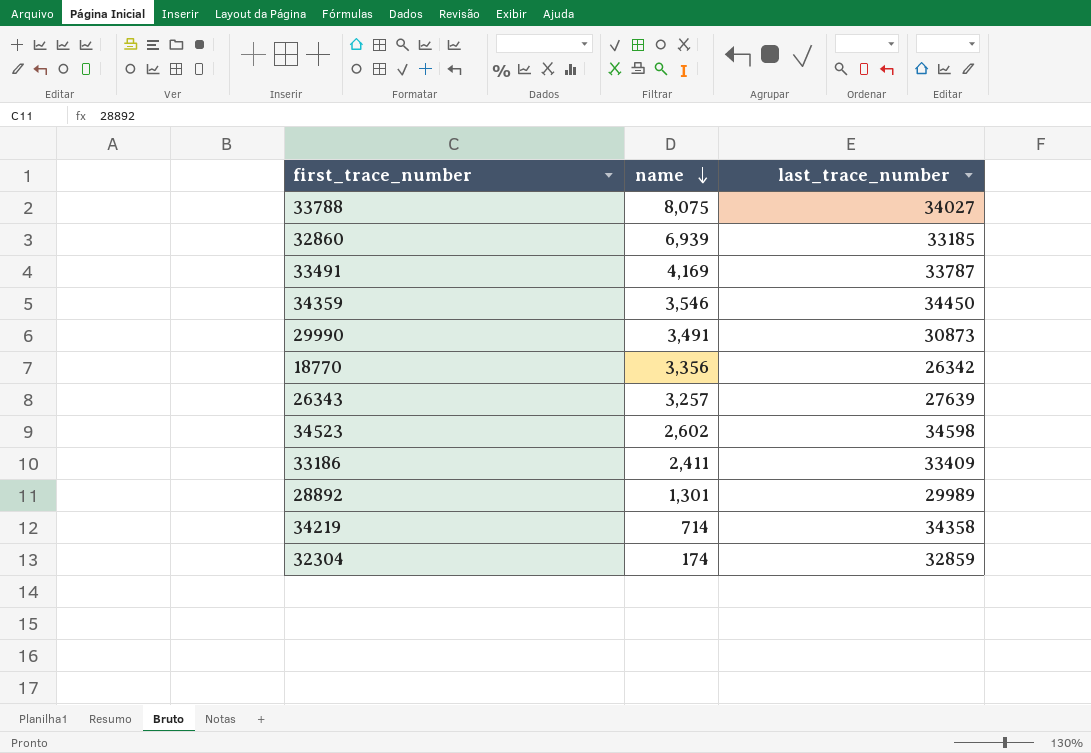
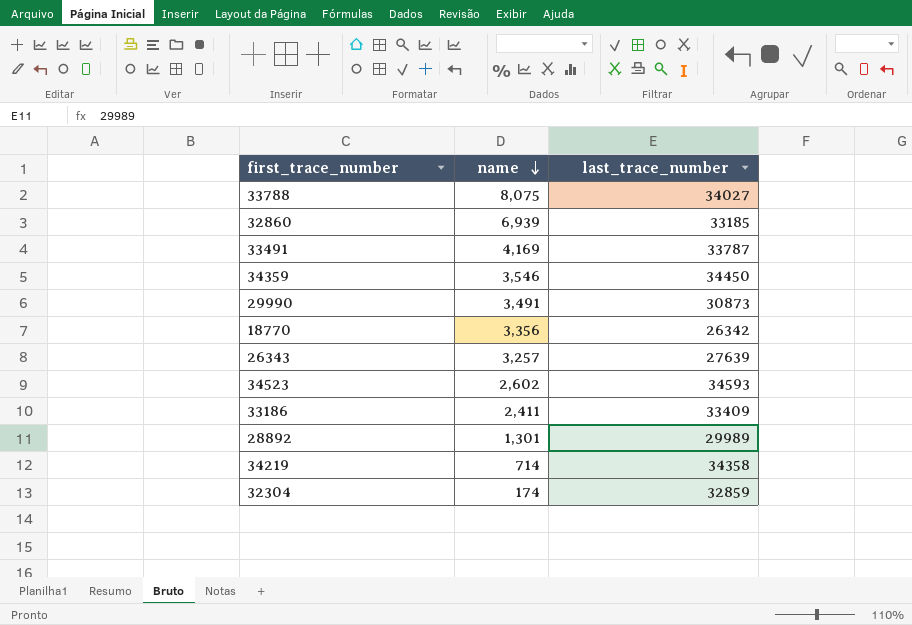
34523 | last_trace_number: 34598 -> 34593

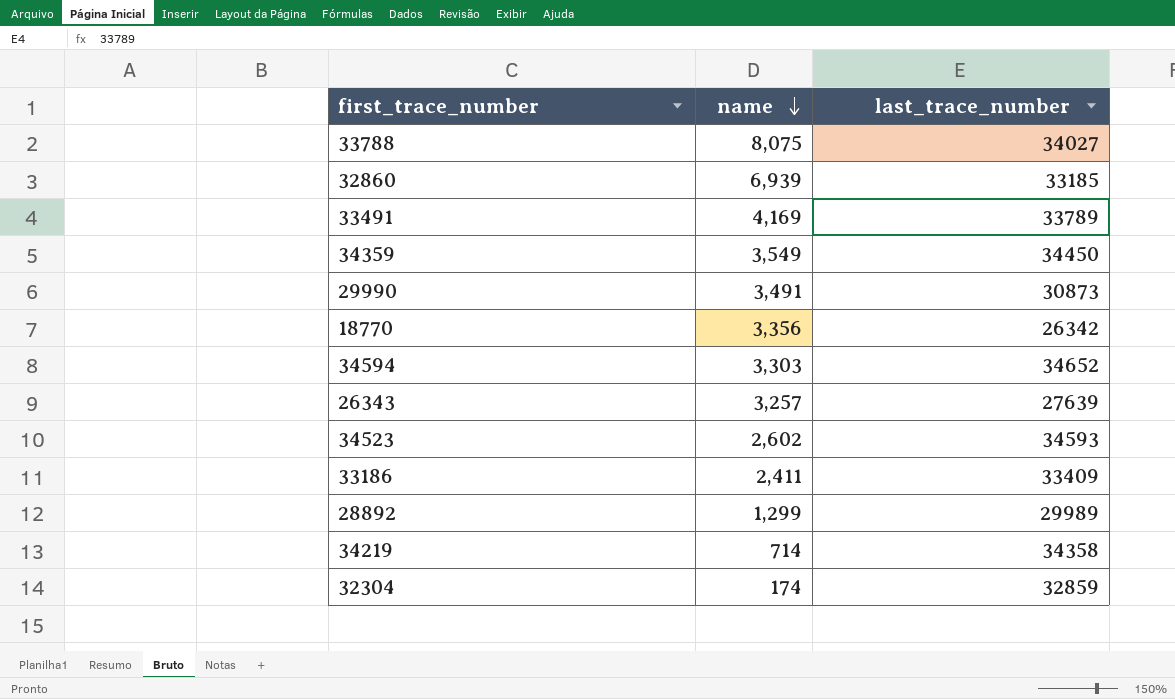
33491 | last_trace_number: 33787 -> 33789
34359 | name: 3,546 -> 3,549
row 34594: none -> 3,303 | 34652
28892 | name: 1,301 -> 1,299

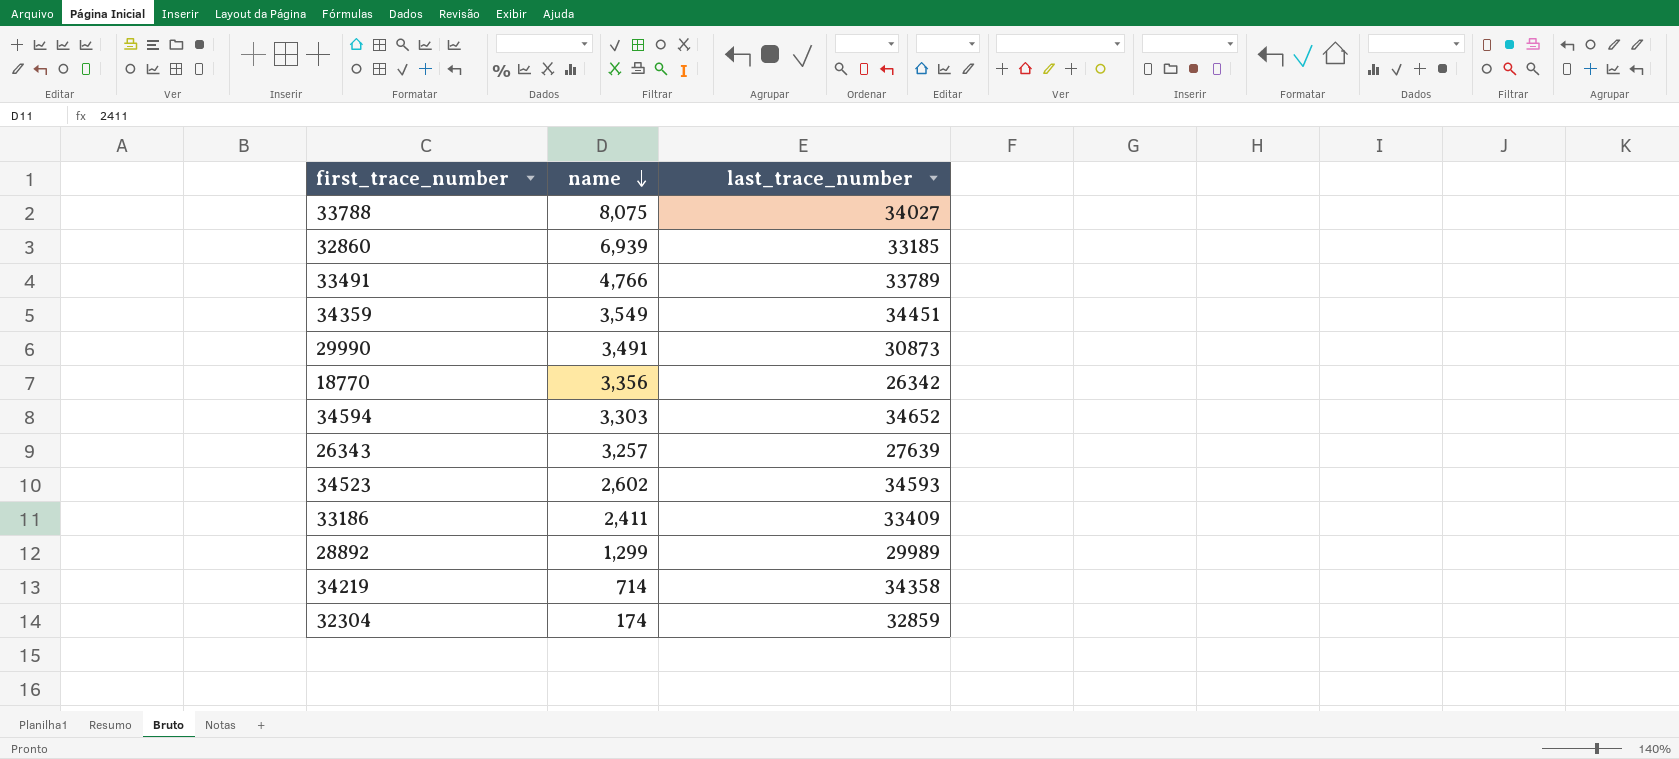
33491 | name: 4,169 -> 4,766
34359 | last_trace_number: 34450 -> 34451

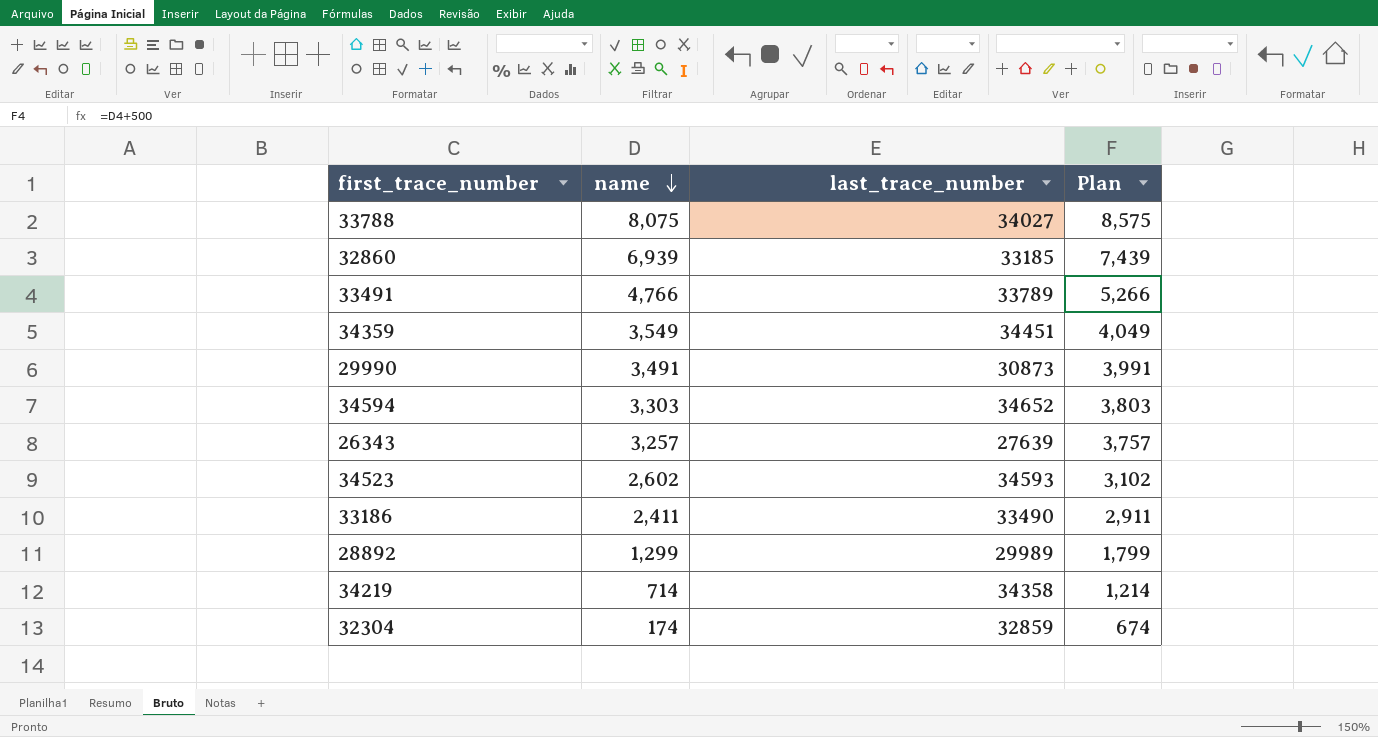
column Plan | formula: none -> [name] + 500
row 18770: 3,356 | 26342 -> none
33186 | last_trace_number: 33409 -> 33490

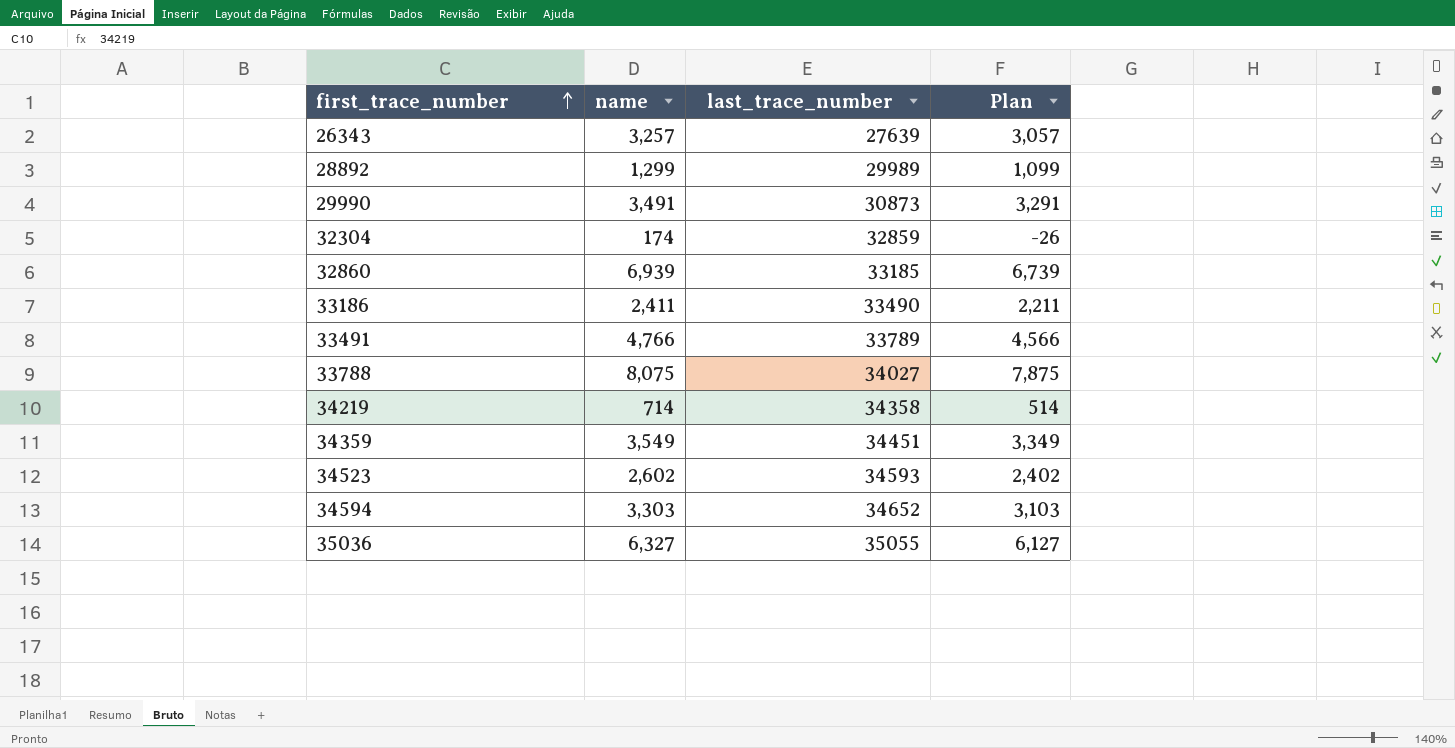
row order: name descending -> first_trace_number ascending
column Plan | formula: [name] + 500 -> [name] - 200
row 35036: none -> 6,327 | 35055 | 6,127

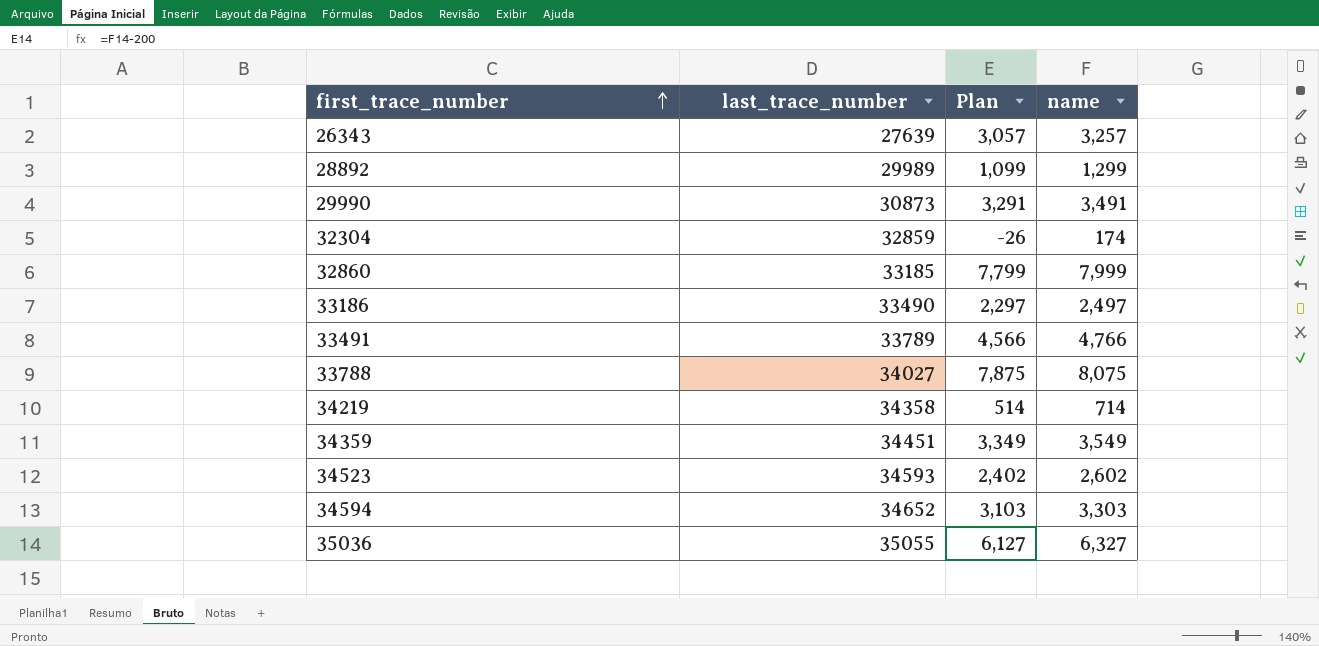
column name | position: 2 -> 4
32860 | Plan: 6,739 -> 7,799
32860 | name: 6,939 -> 7,999
33186 | Plan: 2,211 -> 2,297
33186 | name: 2,411 -> 2,497

